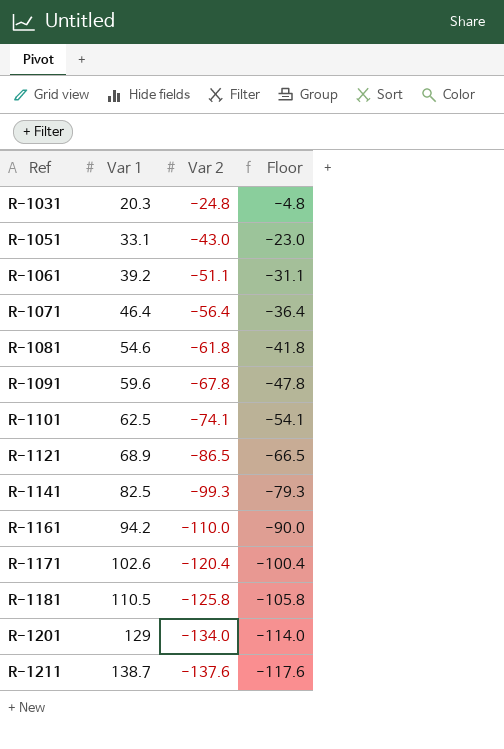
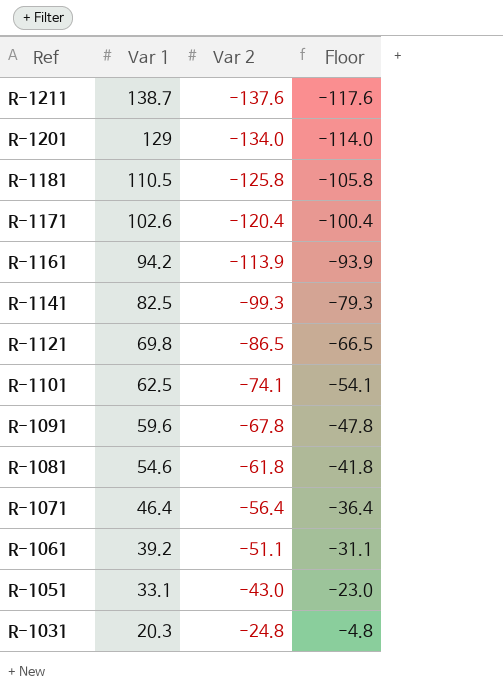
row order: Ref ascending -> Ref descending
R-1161 | Var 2: -110.0 -> -113.9
R-1161 | Floor: -90.0 -> -93.9
R-1121 | Var 1: 68.9 -> 69.8

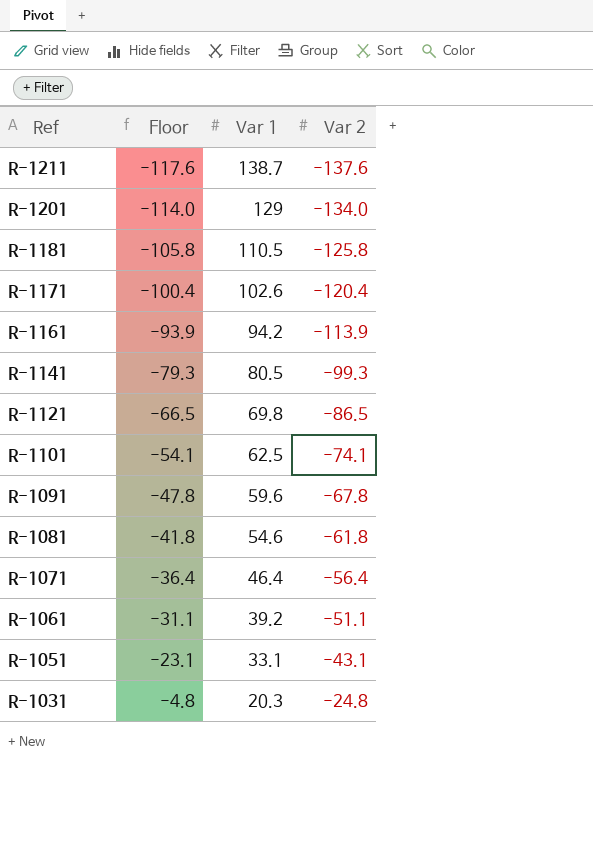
column Floor | position: 4 -> 2
R-1141 | Var 1: 82.5 -> 80.5
R-1051 | Floor: -23.0 -> -23.1
R-1051 | Var 2: -43.0 -> -43.1

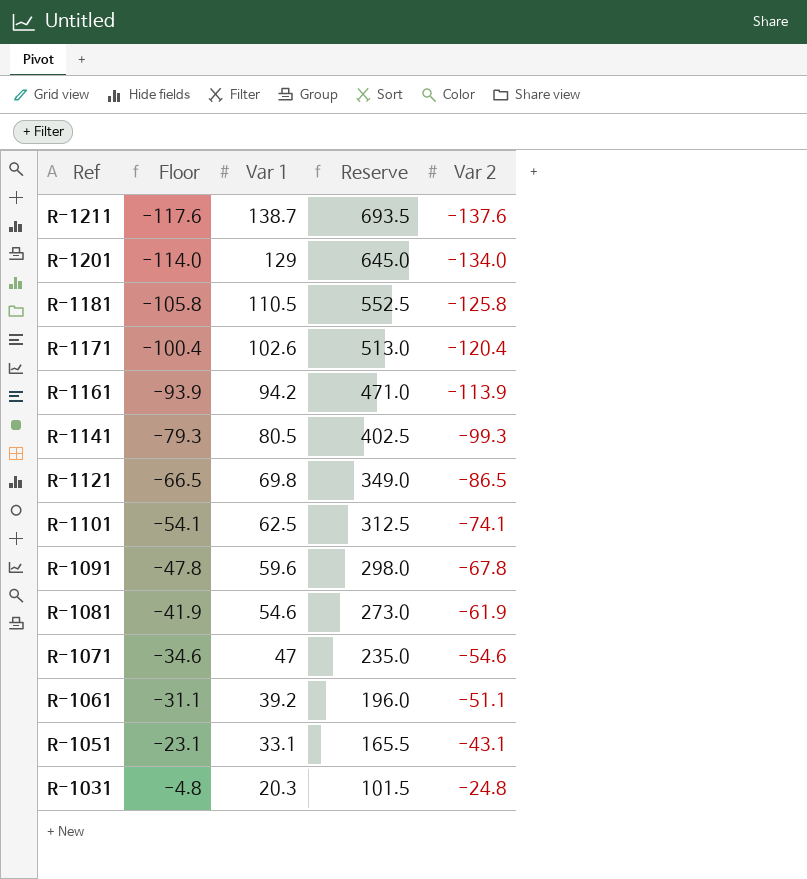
column Reserve | formula: none -> [Var 1] * 5
R-1081 | Floor: -41.8 -> -41.9
R-1081 | Var 2: -61.8 -> -61.9
R-1071 | Floor: -36.4 -> -34.6
R-1071 | Var 1: 46.4 -> 47
R-1071 | Var 2: -56.4 -> -54.6

